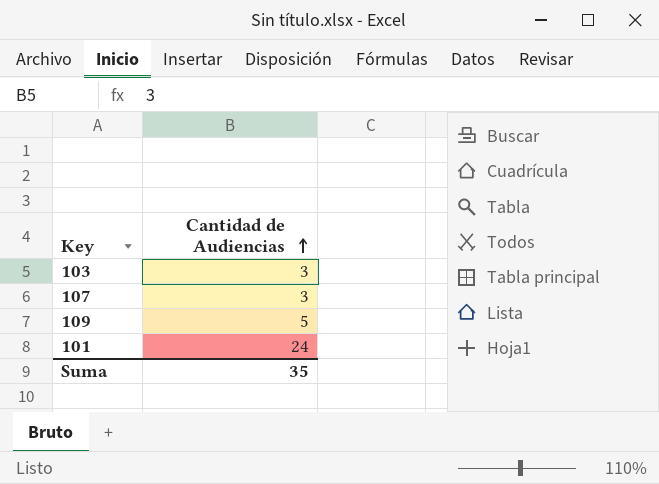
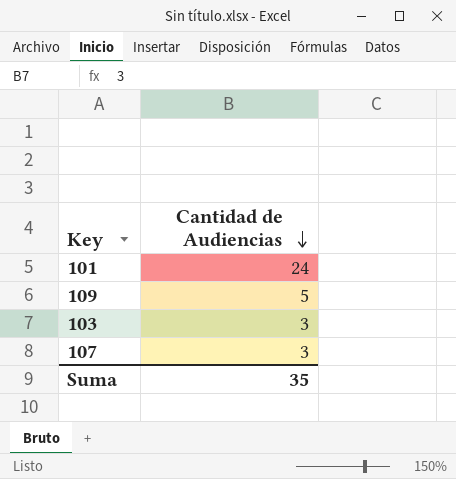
row order: Cantidad de Audiencias ascending -> Cantidad de Audiencias descending

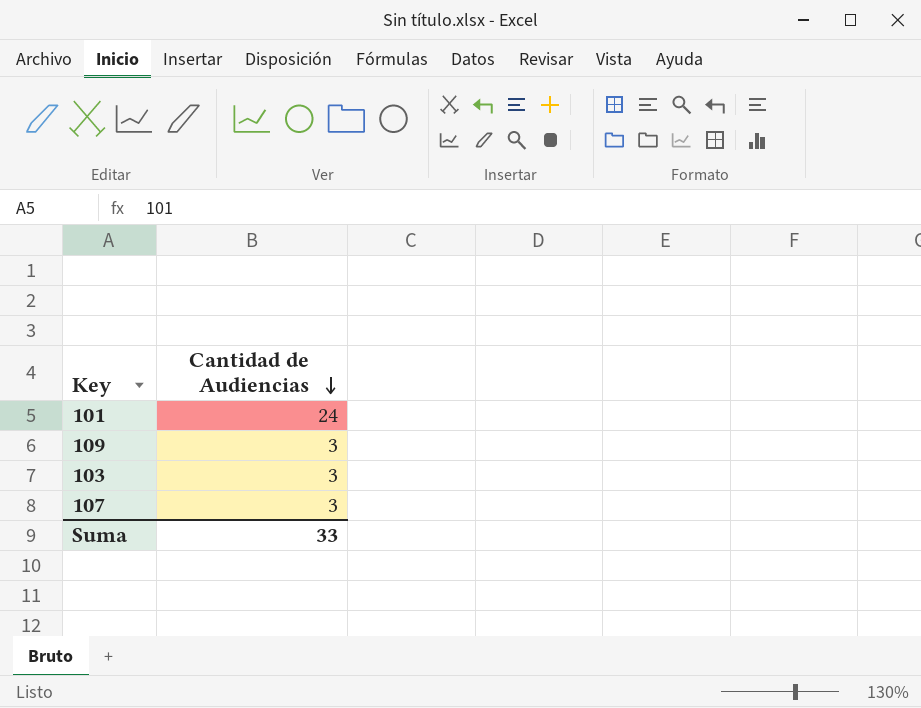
109 | Cantidad de Audiencias: 5 -> 3
Suma | Cantidad de Audiencias: 35 -> 33

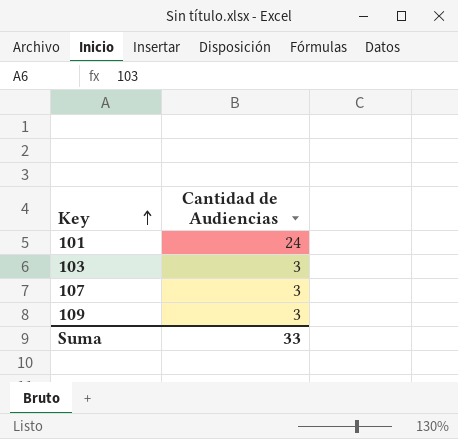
row order: Cantidad de Audiencias descending -> Key ascending

